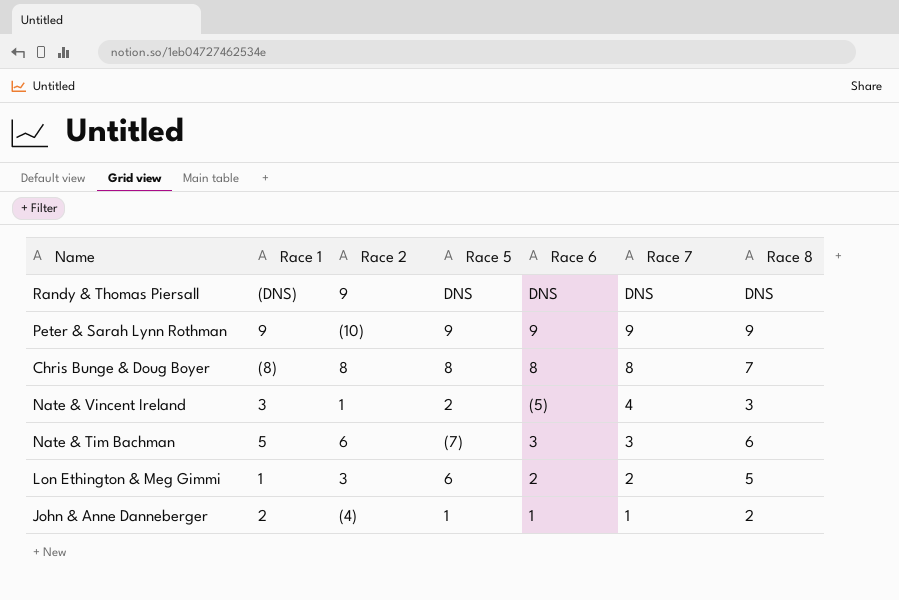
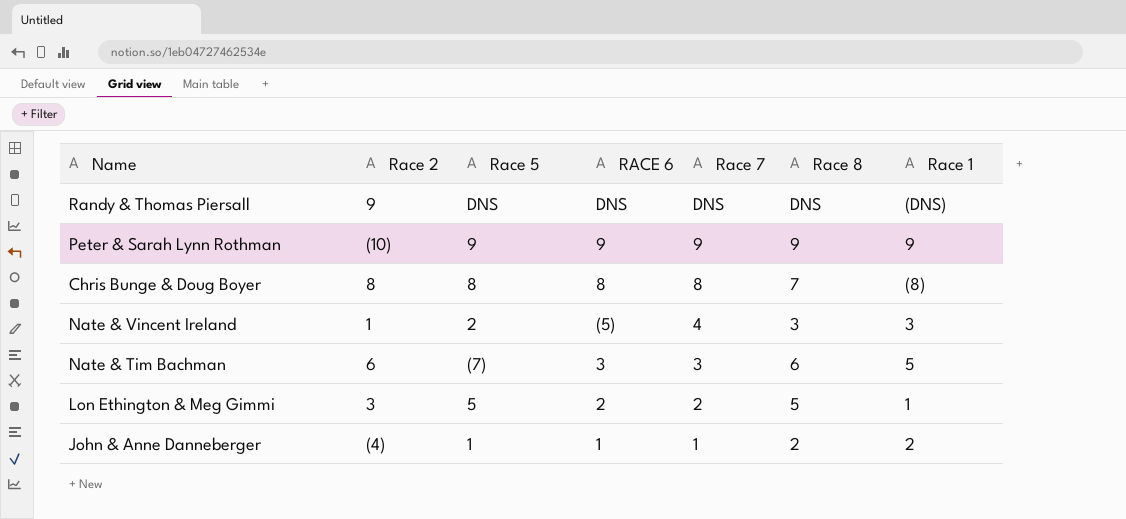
column name: Race 6 -> RACE 6
column Race 1 | position: 2 -> 7
Lon Ethington & Meg Gimmi | Race 5: 6 -> 5

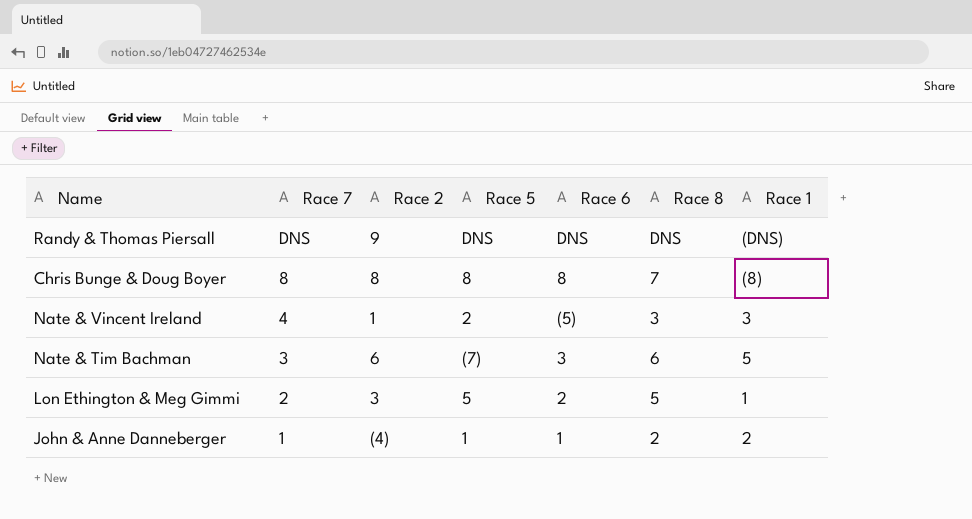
column Race 7 | position: 5 -> 2
column name: RACE 6 -> Race 6
row Peter & Sarah Lynn Rothman: (10) | 9 | 9 | 9 | 9 | 9 -> none

